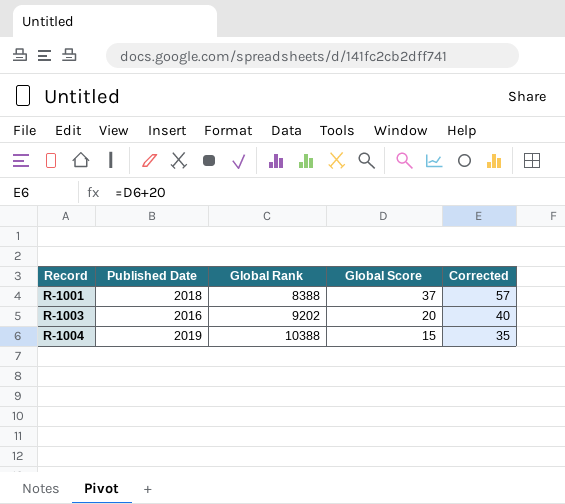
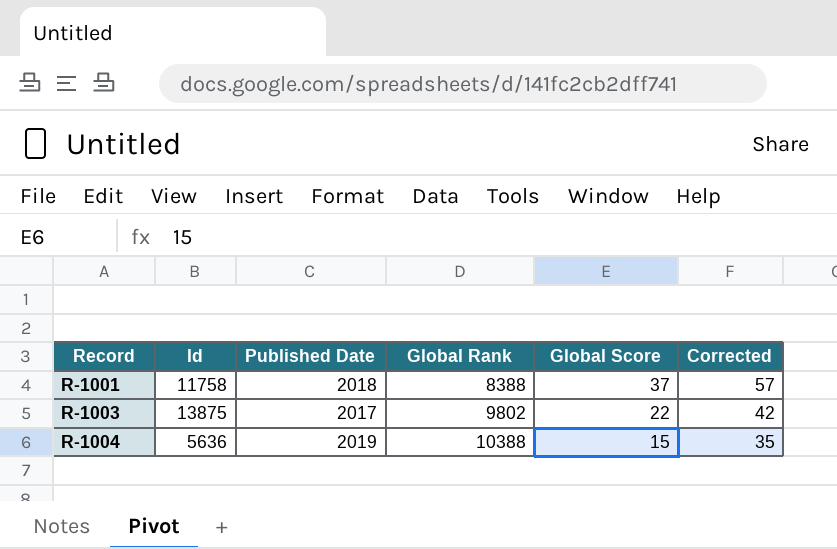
column Id | position: none -> 2
R-1003 | Published Date: 2016 -> 2017
R-1003 | Global Rank: 9202 -> 9802
R-1003 | Global Score: 20 -> 22
R-1003 | Corrected: 40 -> 42

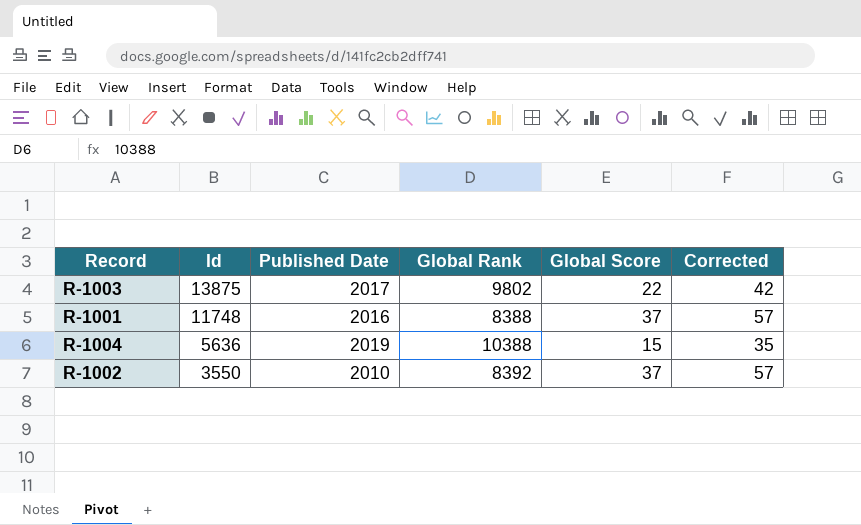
row order: Record ascending -> Id descending
R-1001 | Id: 11758 -> 11748
R-1001 | Published Date: 2018 -> 2016
row R-1002: none -> 3550 | 2010 | 8392 | 37 | 57

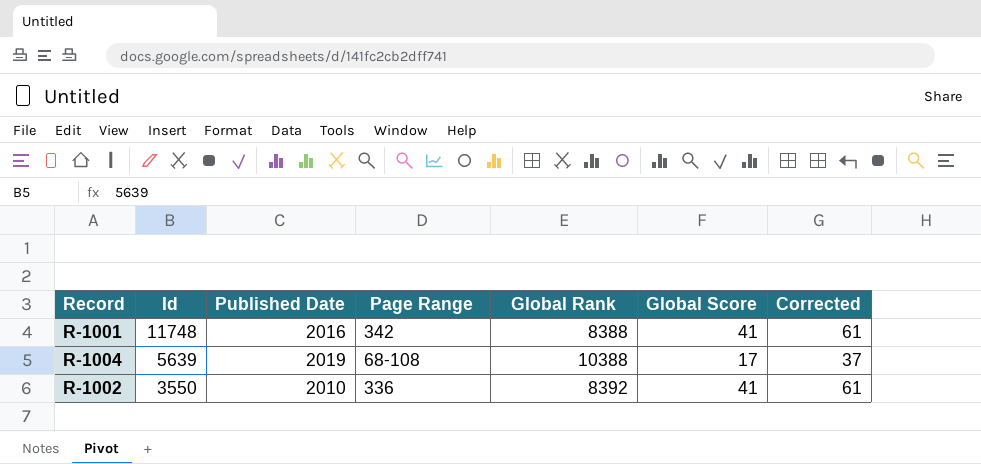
column Page Range | position: none -> 4
row R-1003: 13875 | 2017 | 9802 | 22 | 42 -> none
R-1001 | Global Score: 37 -> 41
R-1001 | Corrected: 57 -> 61
R-1004 | Id: 5636 -> 5639
R-1004 | Global Score: 15 -> 17
R-1004 | Corrected: 35 -> 37
R-1002 | Global Score: 37 -> 41
R-1002 | Corrected: 57 -> 61

